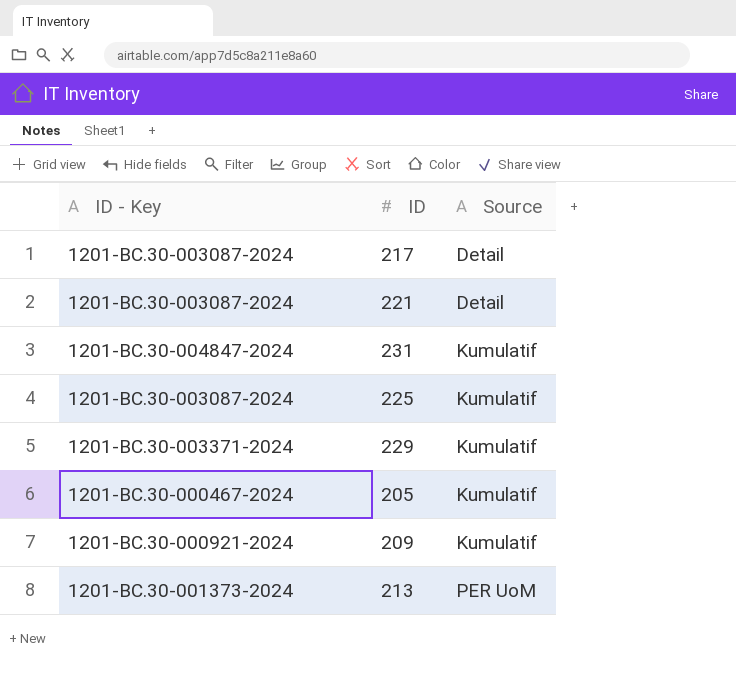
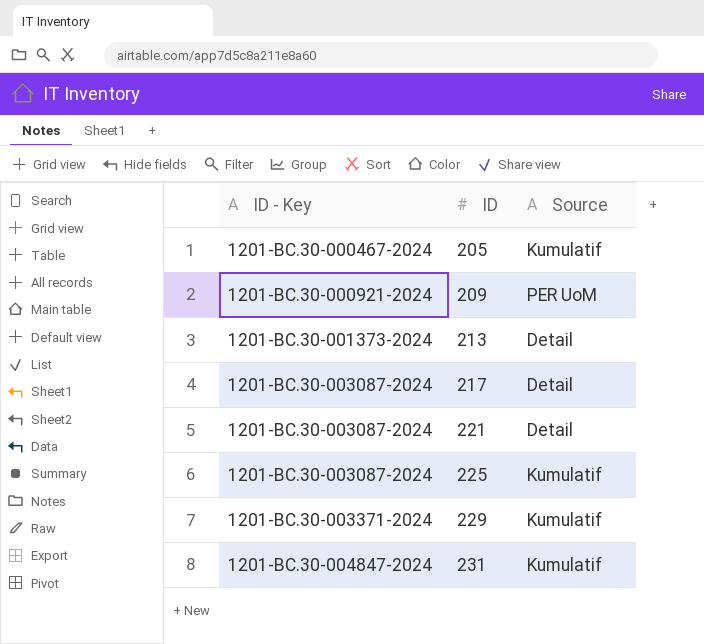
row order: Source ascending -> ID - Key ascending
209 | Source: Kumulatif -> PER UoM
213 | Source: PER UoM -> Detail

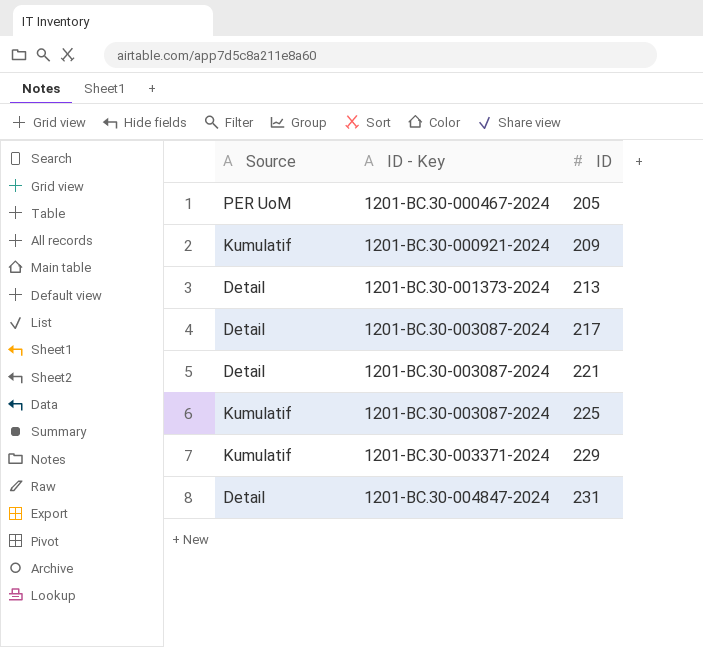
column Source | position: 3 -> 1
205 | Source: Kumulatif -> PER UoM
209 | Source: PER UoM -> Kumulatif
231 | Source: Kumulatif -> Detail

